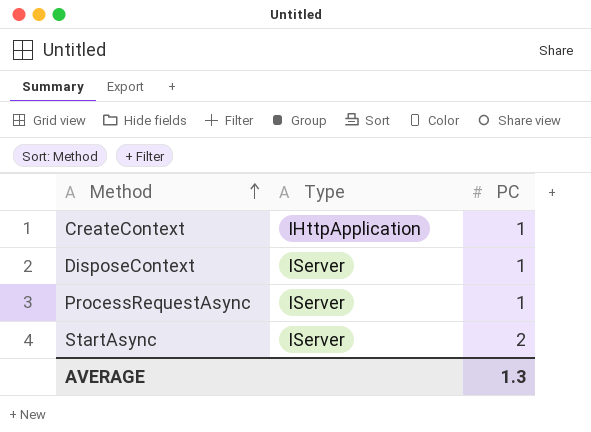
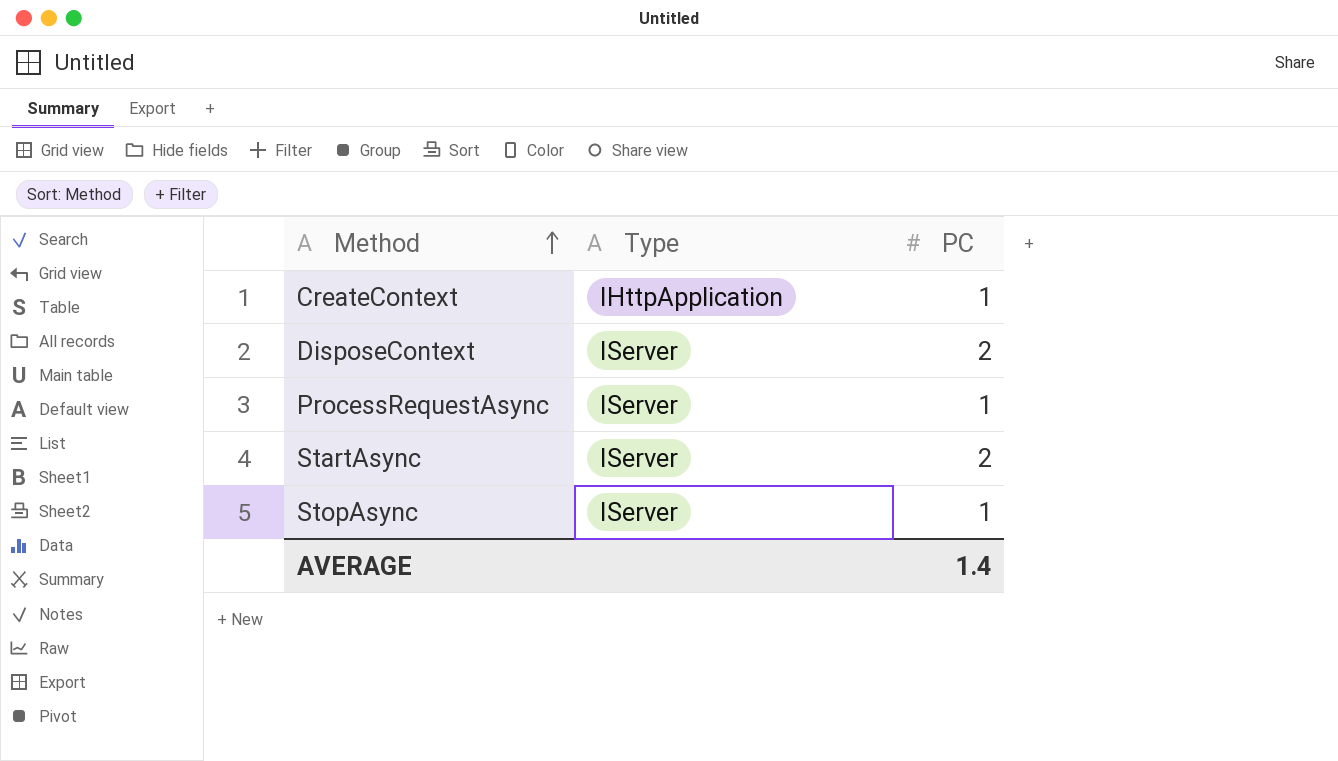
DisposeContext | PC: 1 -> 2
row StopAsync: none -> IServer | 1
AVERAGE | PC: 1.3 -> 1.4

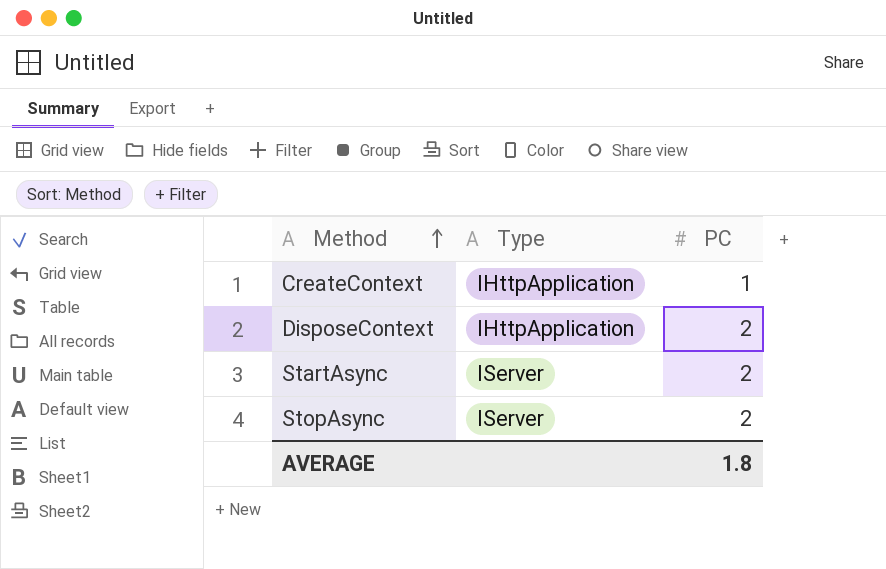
row ProcessRequestAsync: IServer | 1 -> none
DisposeContext | Type: IServer -> IHttpApplication
StopAsync | PC: 1 -> 2
AVERAGE | PC: 1.4 -> 1.8

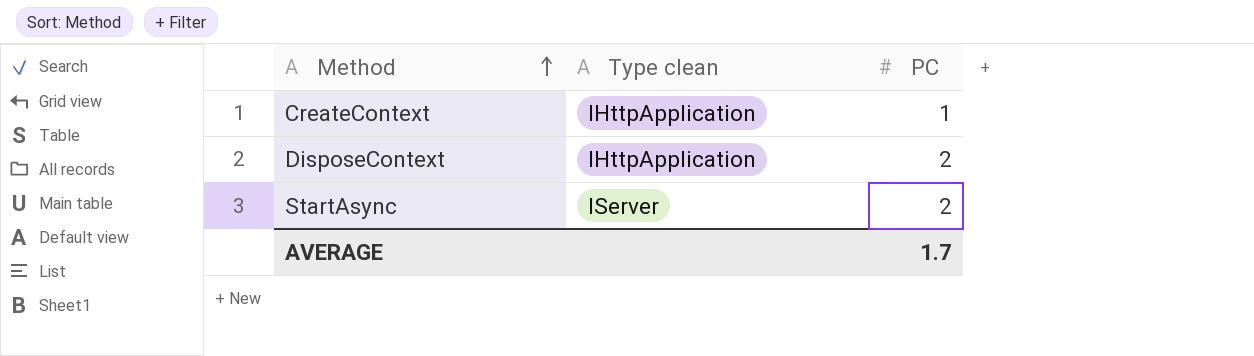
column name: Type -> Type clean
row StopAsync: IServer | 2 -> none
AVERAGE | PC: 1.8 -> 1.7

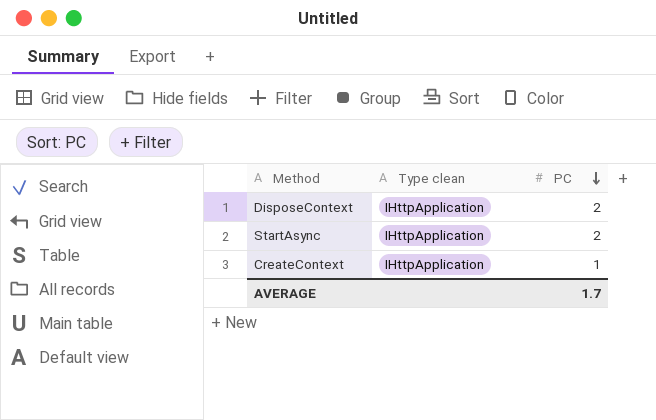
row order: Method ascending -> PC descending
StartAsync | Type clean: IServer -> IHttpApplication

